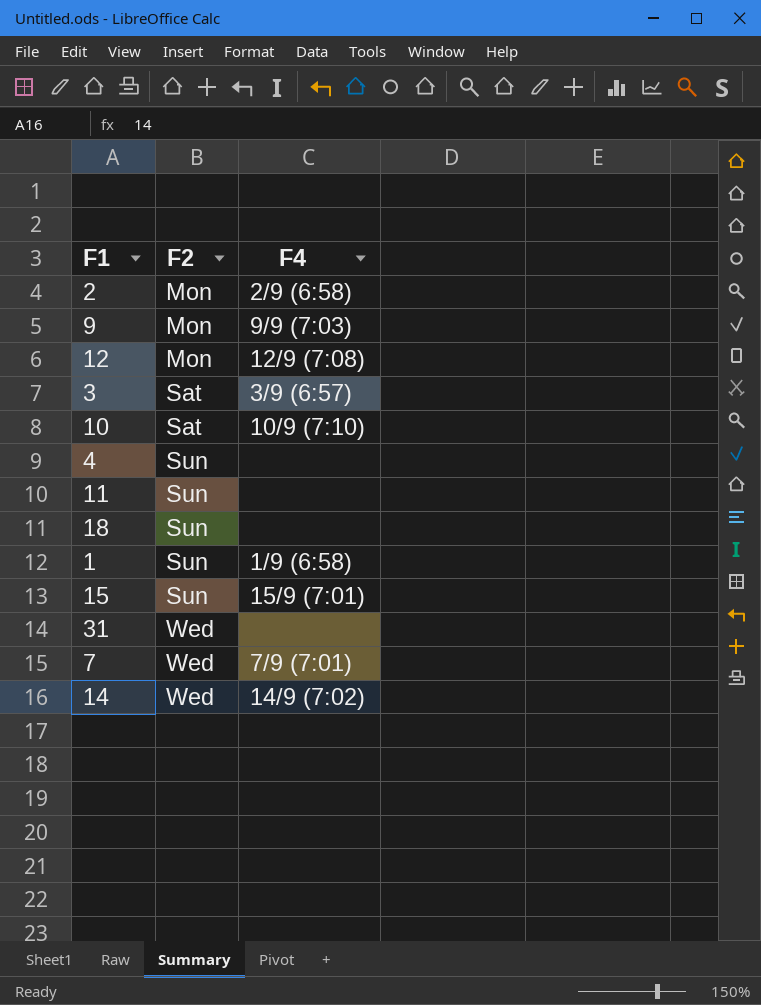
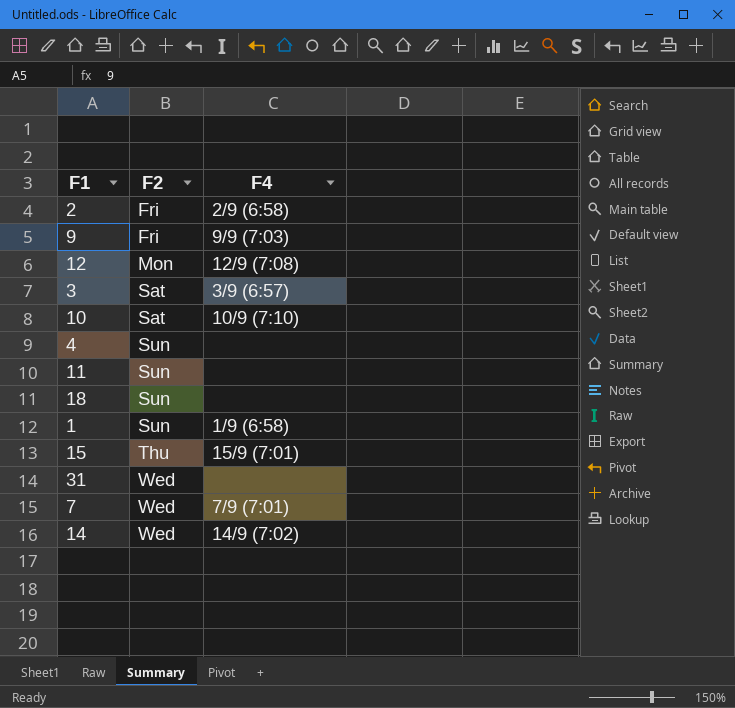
2 | F2: Mon -> Fri
9 | F2: Mon -> Fri
15 | F2: Sun -> Thu

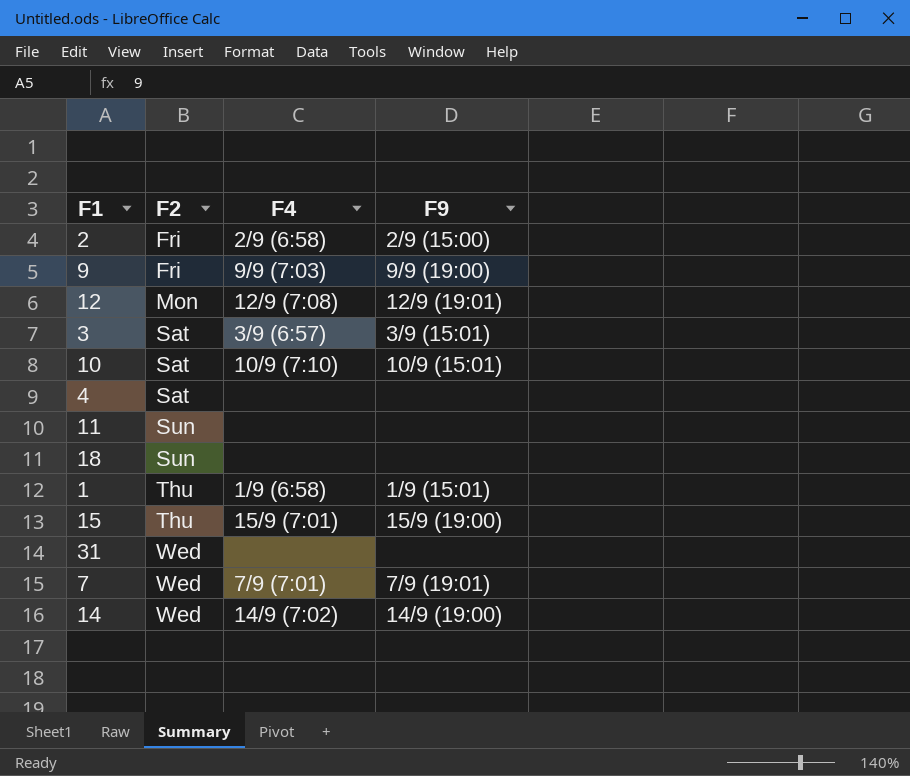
column F9 | position: none -> 4
4 | F2: Sun -> Sat
1 | F2: Sun -> Thu

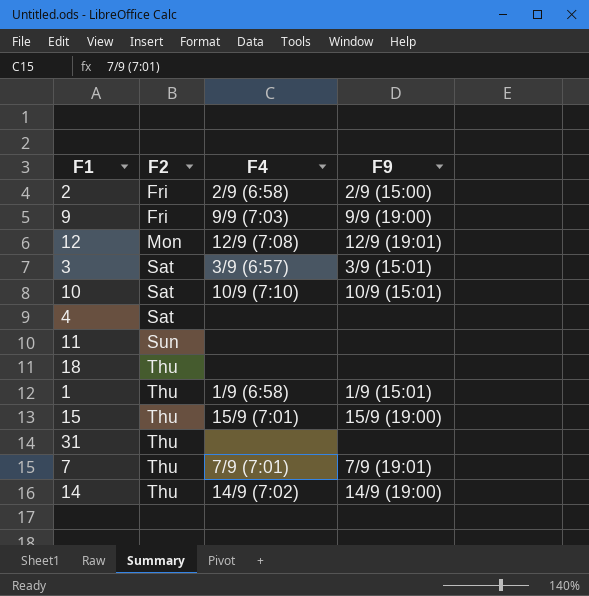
18 | F2: Sun -> Thu
31 | F2: Wed -> Thu
7 | F2: Wed -> Thu
14 | F2: Wed -> Thu

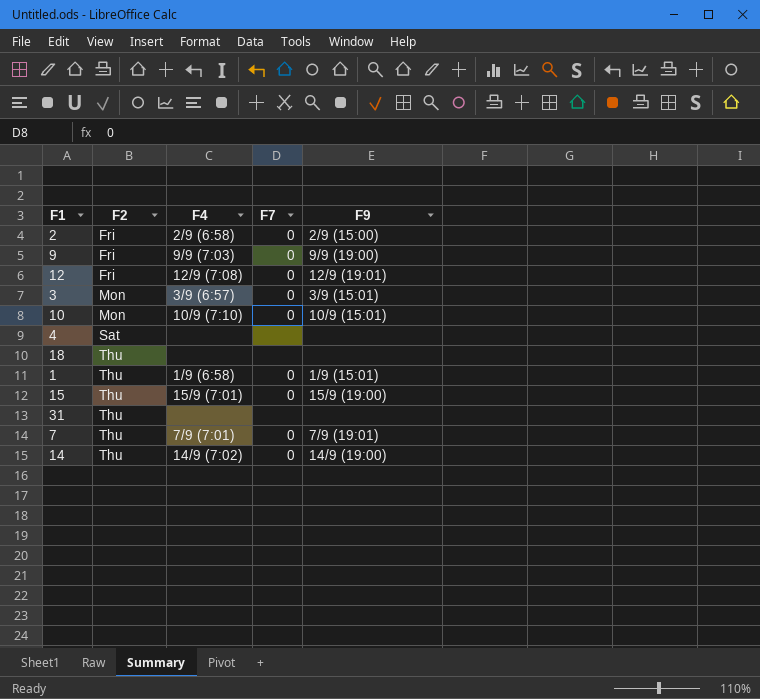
column F7 | position: none -> 4
row 11: Sun | none | none -> none
12 | F2: Mon -> Fri
3 | F2: Sat -> Mon
10 | F2: Sat -> Mon

